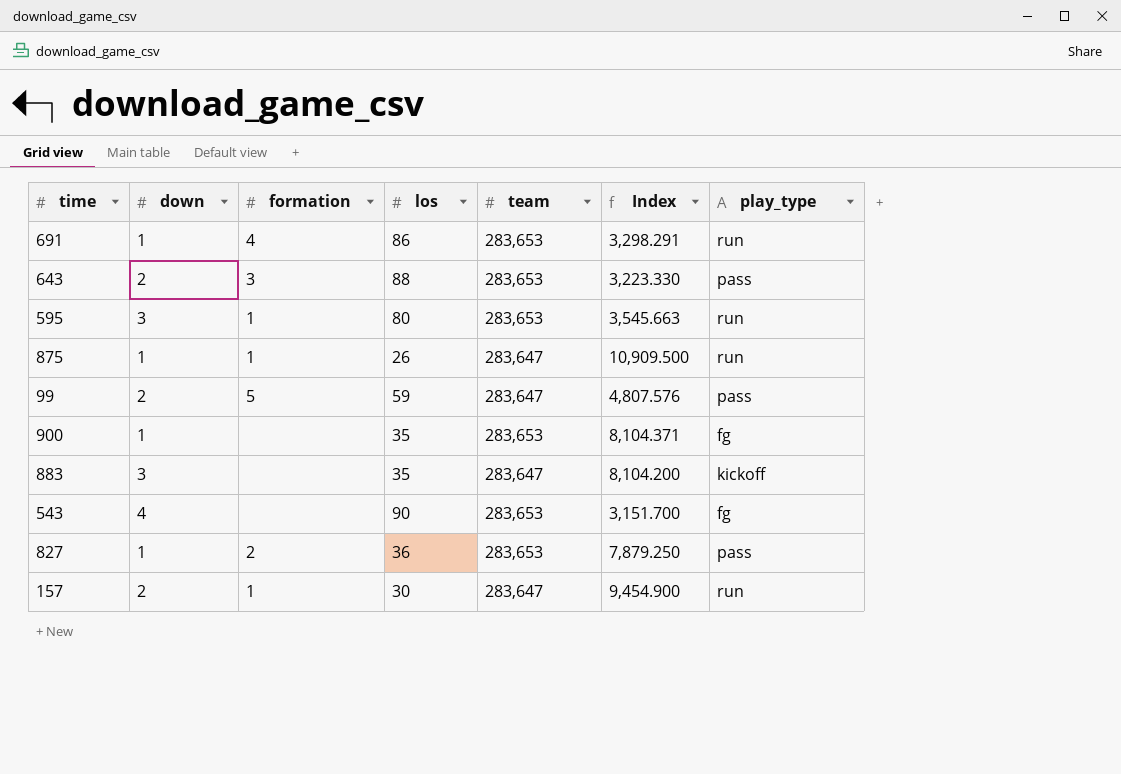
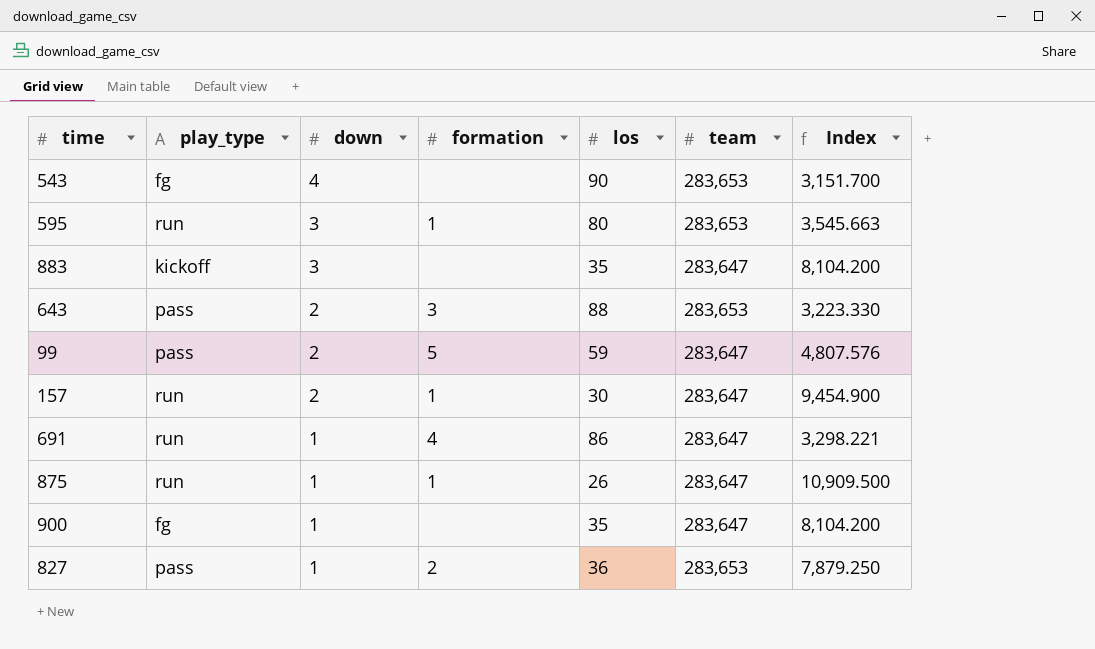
row order: none -> down descending
column play_type | position: 7 -> 2
691 | team: 283,653 -> 283,647
691 | Index: 3,298.291 -> 3,298.221
900 | team: 283,653 -> 283,647
900 | Index: 8,104.371 -> 8,104.200

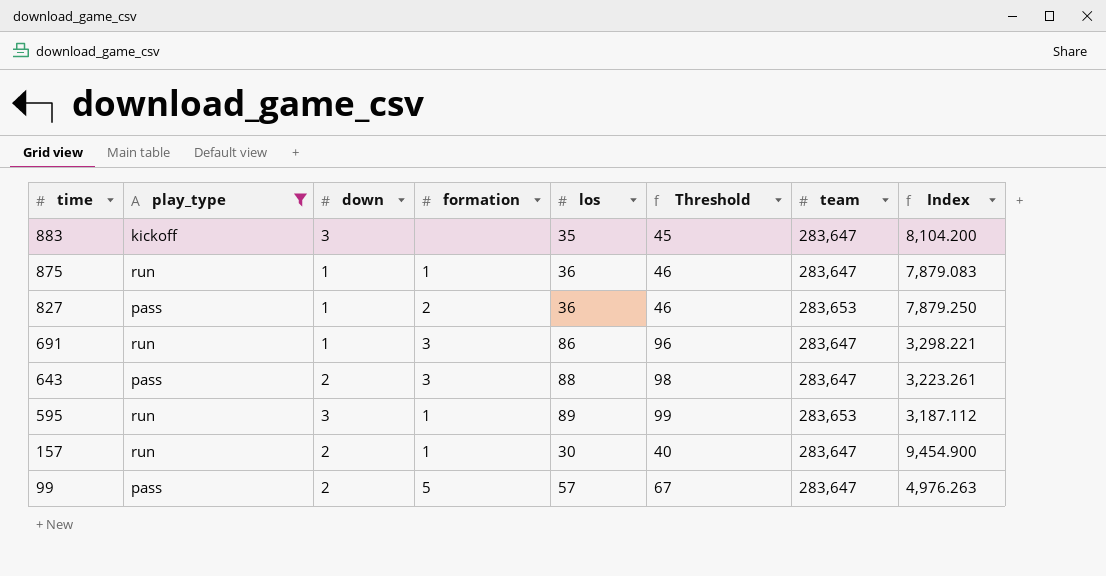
filter: none -> play_type != fg
row order: down descending -> time descending
column Threshold | formula: none -> [los] + 10
875 | los: 26 -> 36
875 | Index: 10,909.500 -> 7,879.083
691 | formation: 4 -> 3
643 | team: 283,653 -> 283,647
643 | Index: 3,223.330 -> 3,223.261
595 | los: 80 -> 89
595 | Index: 3,545.663 -> 3,187.112
99 | los: 59 -> 57
99 | Index: 4,807.576 -> 4,976.263

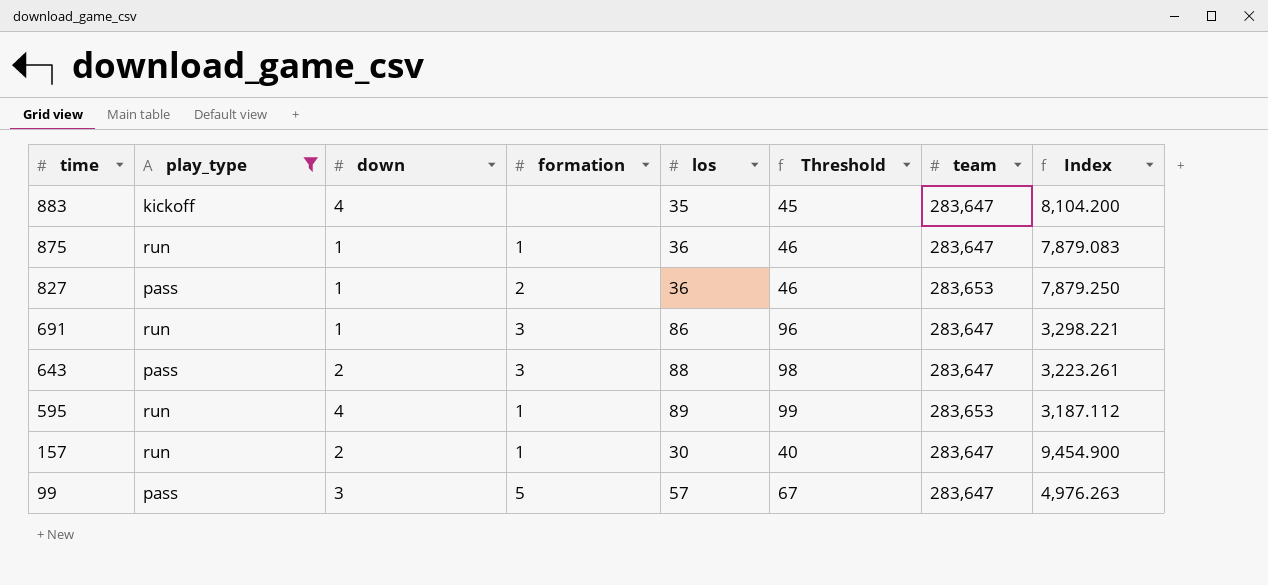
883 | down: 3 -> 4
595 | down: 3 -> 4
99 | down: 2 -> 3

